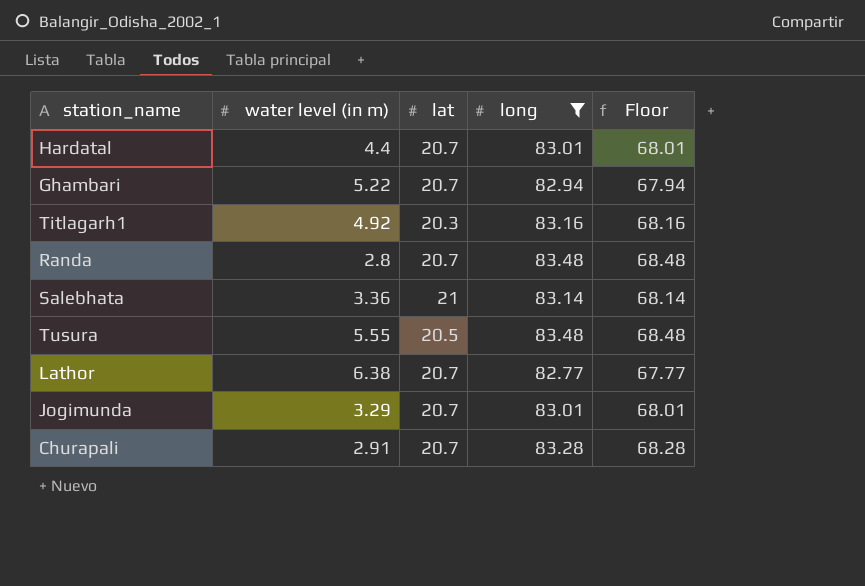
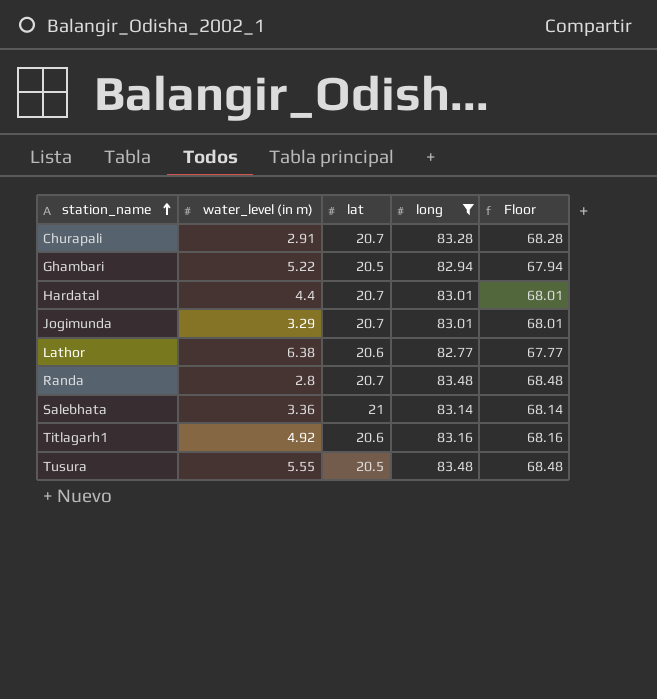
row order: none -> station_name ascending
column name: water level (in m) -> water_level (in m)
Ghambari | lat: 20.7 -> 20.5
Lathor | lat: 20.7 -> 20.6
Titlagarh1 | lat: 20.3 -> 20.6

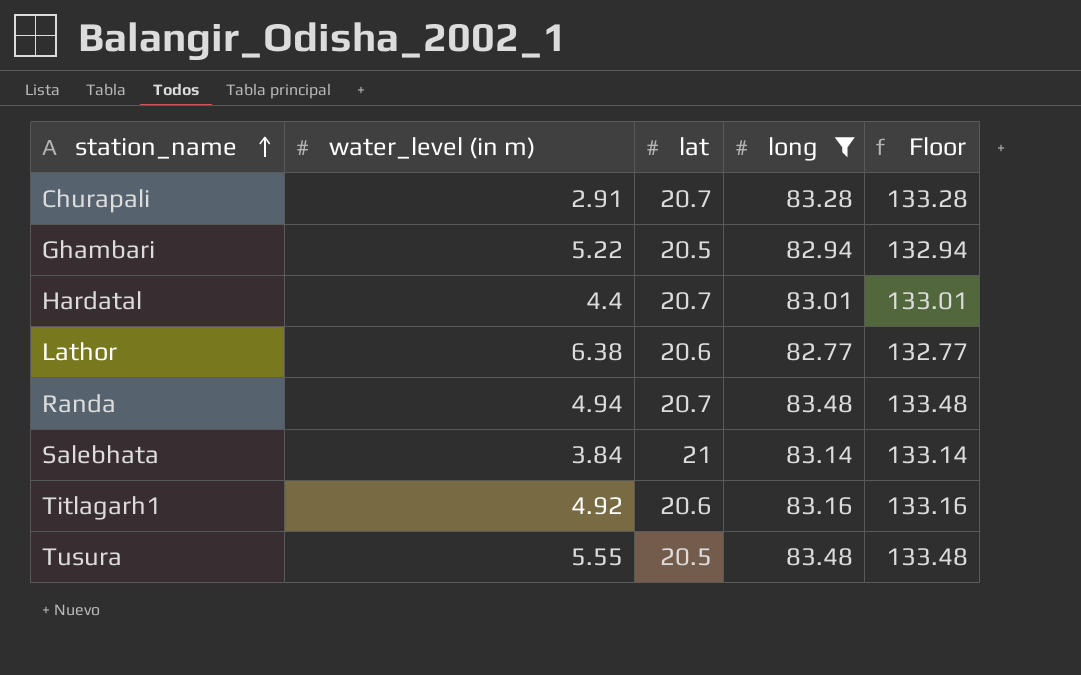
column Floor | formula: [long] - 15 -> [long] + 50
row Jogimunda: 3.29 | 20.7 | 83.01 | 68.01 -> none
Randa | water_level (in m): 2.8 -> 4.94
Salebhata | water_level (in m): 3.36 -> 3.84

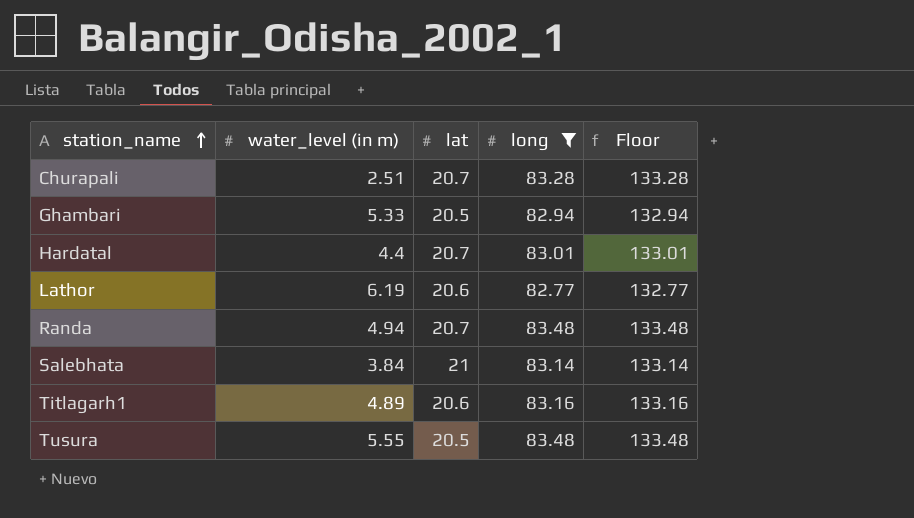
Churapali | water_level (in m): 2.91 -> 2.51
Ghambari | water_level (in m): 5.22 -> 5.33
Lathor | water_level (in m): 6.38 -> 6.19
Titlagarh1 | water_level (in m): 4.92 -> 4.89

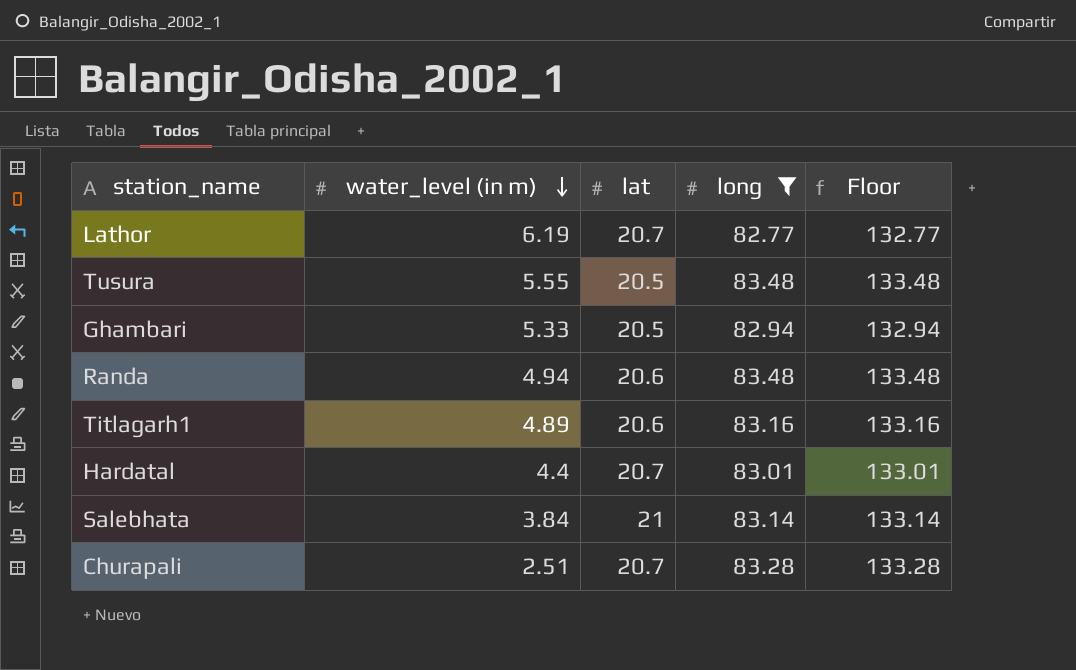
row order: station_name ascending -> water_level (in m) descending
Lathor | lat: 20.6 -> 20.7
Randa | lat: 20.7 -> 20.6

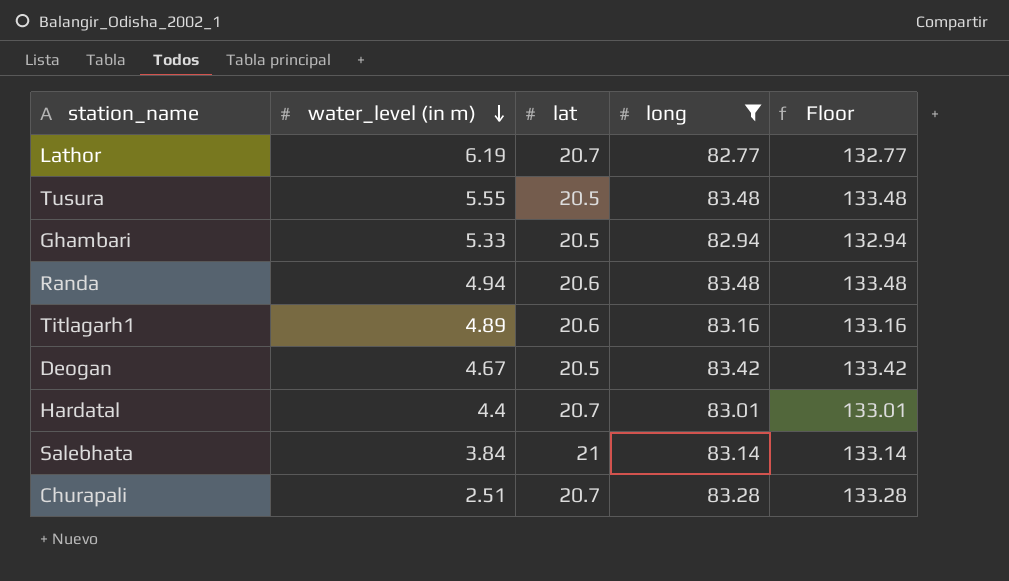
row Deogan: none -> 4.67 | 20.5 | 83.42 | 133.42

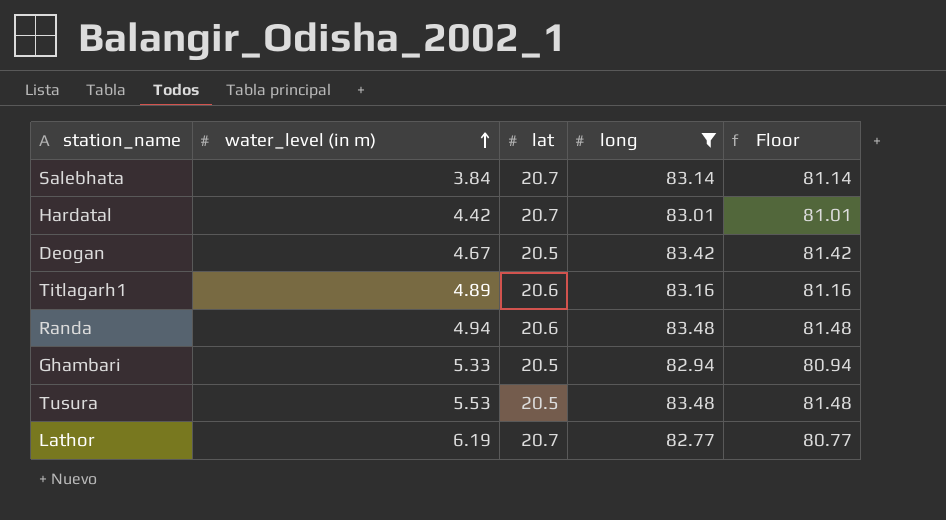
row order: water_level (in m) descending -> water_level (in m) ascending
column Floor | formula: [long] + 50 -> [long] - 2
row Churapali: 2.51 | 20.7 | 83.28 | 133.28 -> none
Salebhata | lat: 21 -> 20.7
Hardatal | water_level (in m): 4.4 -> 4.42
Tusura | water_level (in m): 5.55 -> 5.53

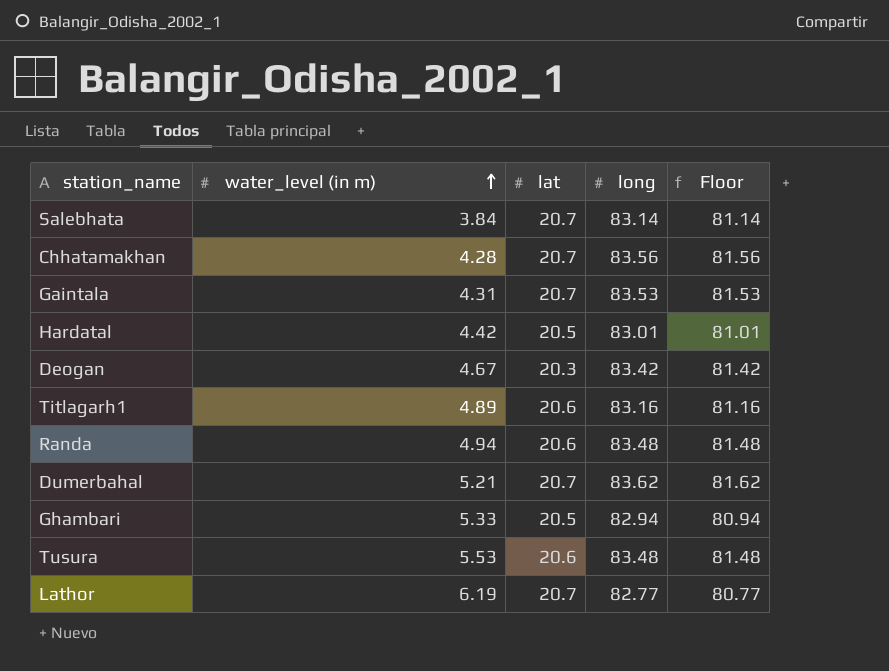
filter: long <= 83.48 -> none
Hardatal | lat: 20.7 -> 20.5
Deogan | lat: 20.5 -> 20.3
Tusura | lat: 20.5 -> 20.6

